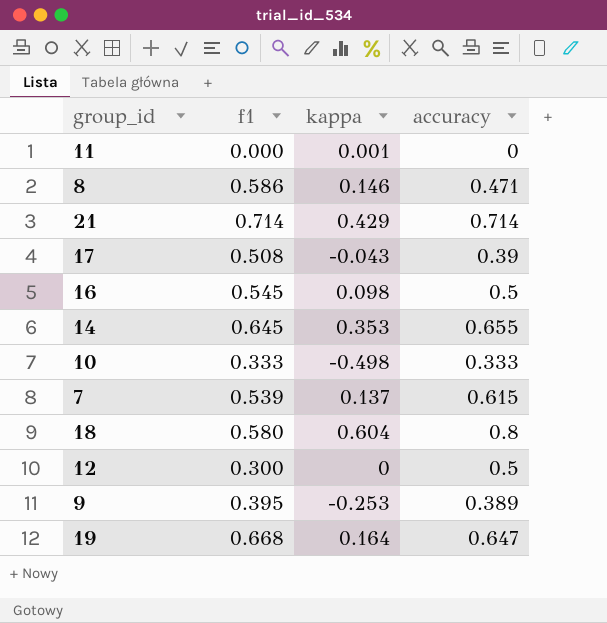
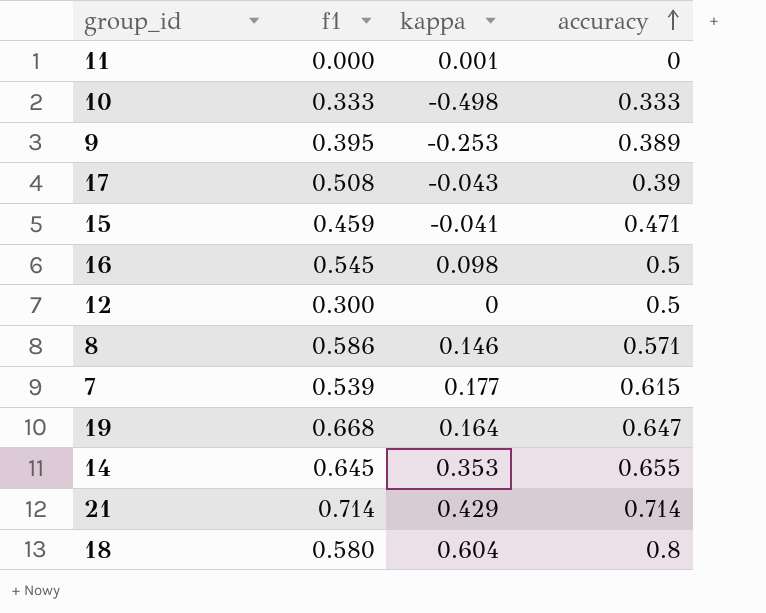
row order: none -> accuracy ascending
row 15: none -> 0.459 | -0.041 | 0.471
8 | accuracy: 0.471 -> 0.571
7 | kappa: 0.137 -> 0.177

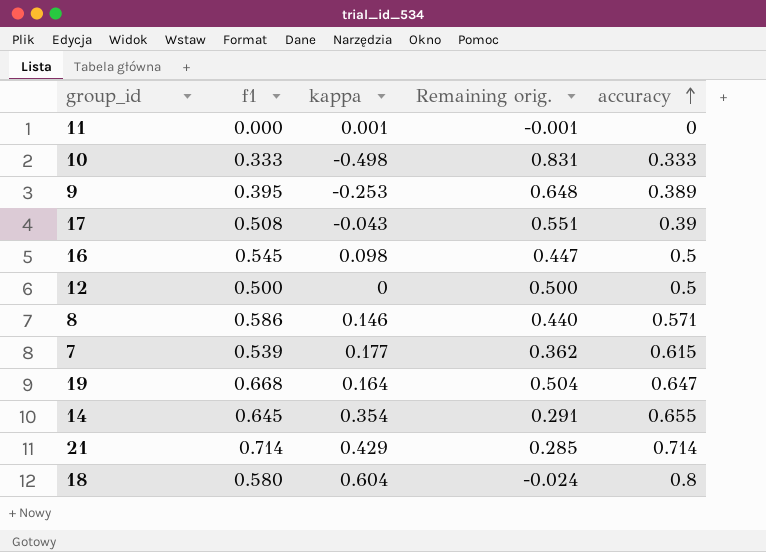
column Remaining orig. | formula: none -> [f1] - [kappa]
row 15: 0.459 | -0.041 | 0.471 -> none
12 | f1: 0.300 -> 0.500
14 | kappa: 0.353 -> 0.354

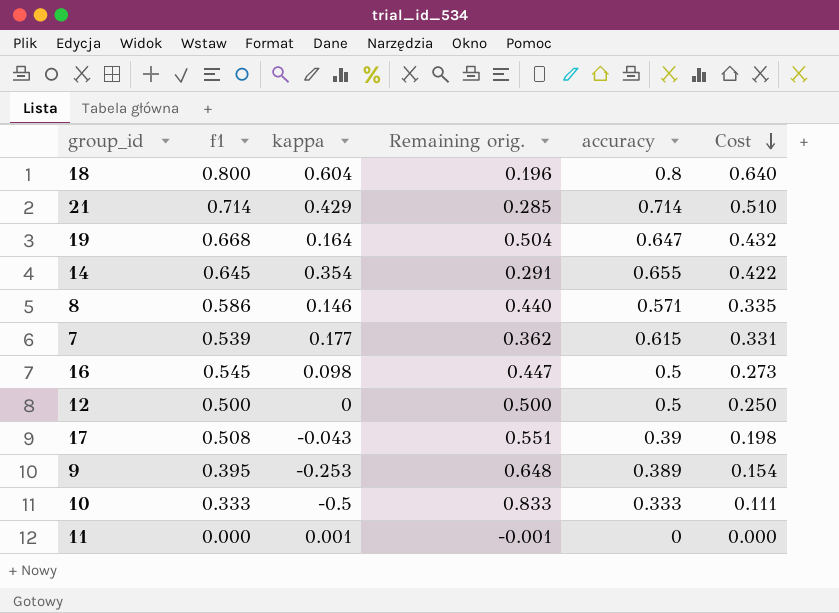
row order: accuracy ascending -> Cost descending
column Cost | formula: none -> [f1] * [accuracy]
18 | f1: 0.580 -> 0.800
18 | Remaining orig.: -0.024 -> 0.196
10 | kappa: -0.498 -> -0.5
10 | Remaining orig.: 0.831 -> 0.833

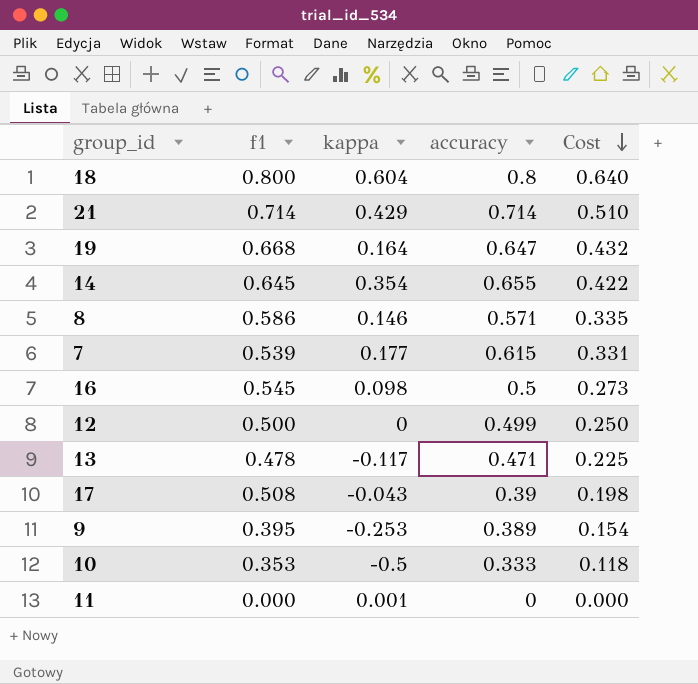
column Remaining orig. | formula: [f1] - [kappa] -> none
12 | accuracy: 0.5 -> 0.499
row 13: none -> 0.478 | -0.117 | 0.471 | 0.225
10 | f1: 0.333 -> 0.353
10 | Cost: 0.111 -> 0.118

